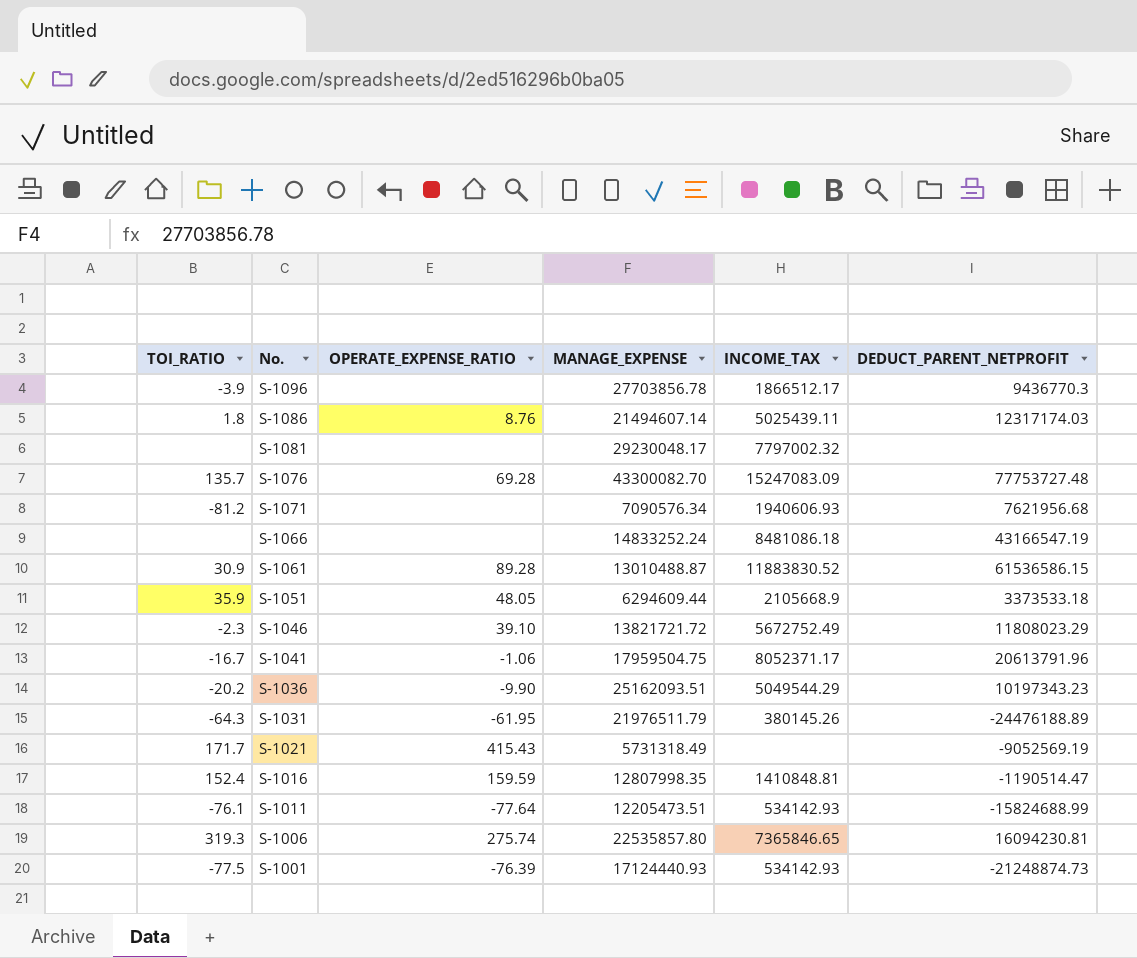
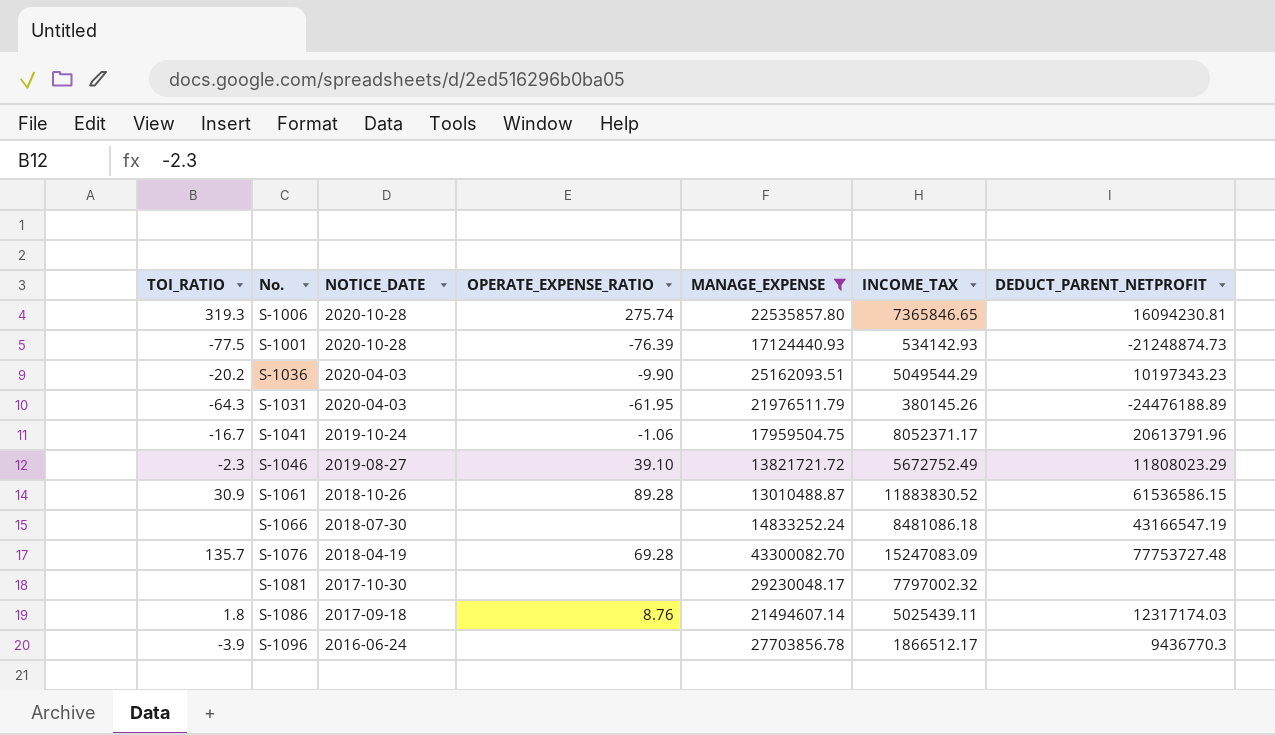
filter: none -> MANAGE_EXPENSE >= 13010488.87
row order: No. descending -> NOTICE_DATE descending
column NOTICE_DATE | position: none -> 3

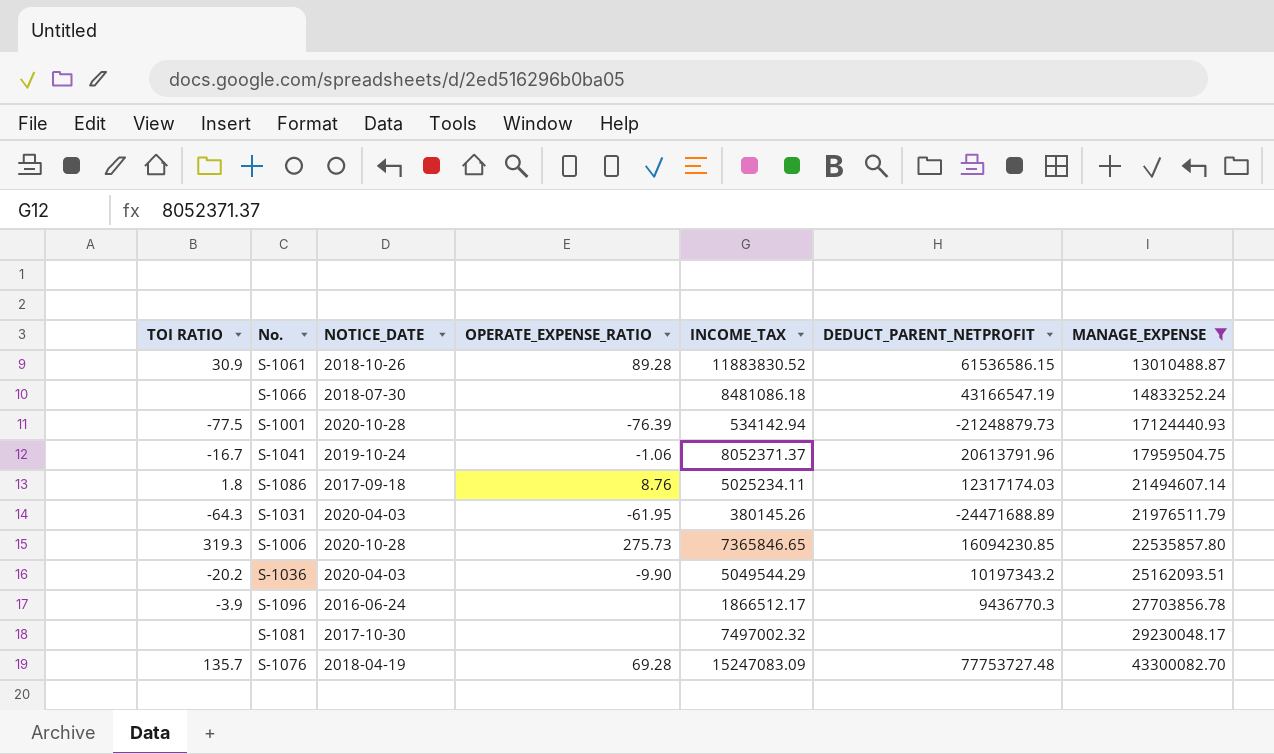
row order: NOTICE_DATE descending -> MANAGE_EXPENSE ascending
column name: TOI_RATIO -> TOI RATIO
column MANAGE_EXPENSE | position: 5 -> 7
row S-1046: -2.3 | 2019-08-27 | 39.10 | 13821721.72 | 5672752.49 | 11808023.29 -> none
S-1001 | INCOME_TAX: 534142.93 -> 534142.94
S-1001 | DEDUCT_PARENT_NETPROFIT: -21248874.73 -> -21248879.73
S-1041 | INCOME_TAX: 8052371.17 -> 8052371.37
S-1086 | INCOME_TAX: 5025439.11 -> 5025234.11
S-1031 | DEDUCT_PARENT_NETPROFIT: -24476188.89 -> -24471688.89
S-1006 | OPERATE_EXPENSE_RATIO: 275.74 -> 275.73
S-1006 | DEDUCT_PARENT_NETPROFIT: 16094230.81 -> 16094230.85
S-1036 | DEDUCT_PARENT_NETPROFIT: 10197343.23 -> 10197343.2
S-1081 | INCOME_TAX: 7797002.32 -> 7497002.32

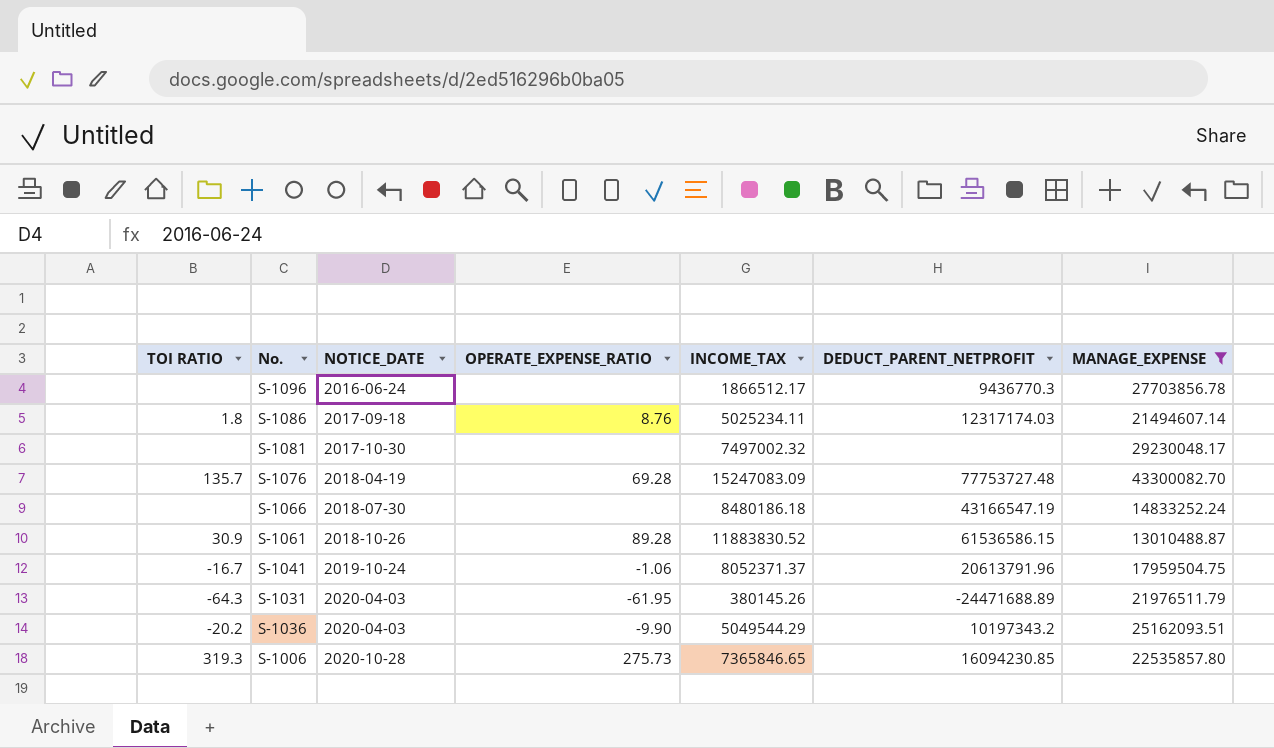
row order: MANAGE_EXPENSE ascending -> NOTICE_DATE ascending
row S-1001: -77.5 | 2020-10-28 | -76.39 | 534142.94 | -21248879.73 | 17124440.93 -> none
S-1096 | TOI RATIO: -3.9 -> none
S-1066 | INCOME_TAX: 8481086.18 -> 8480186.18

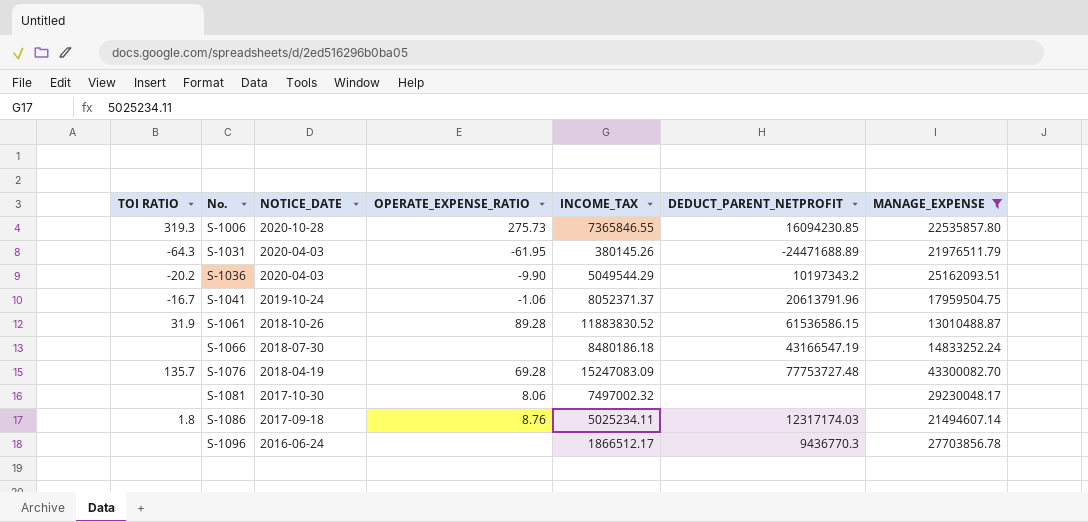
row order: NOTICE_DATE ascending -> No. ascending
S-1006 | INCOME_TAX: 7365846.65 -> 7365846.55
S-1061 | TOI RATIO: 30.9 -> 31.9
S-1081 | OPERATE_EXPENSE_RATIO: none -> 8.06

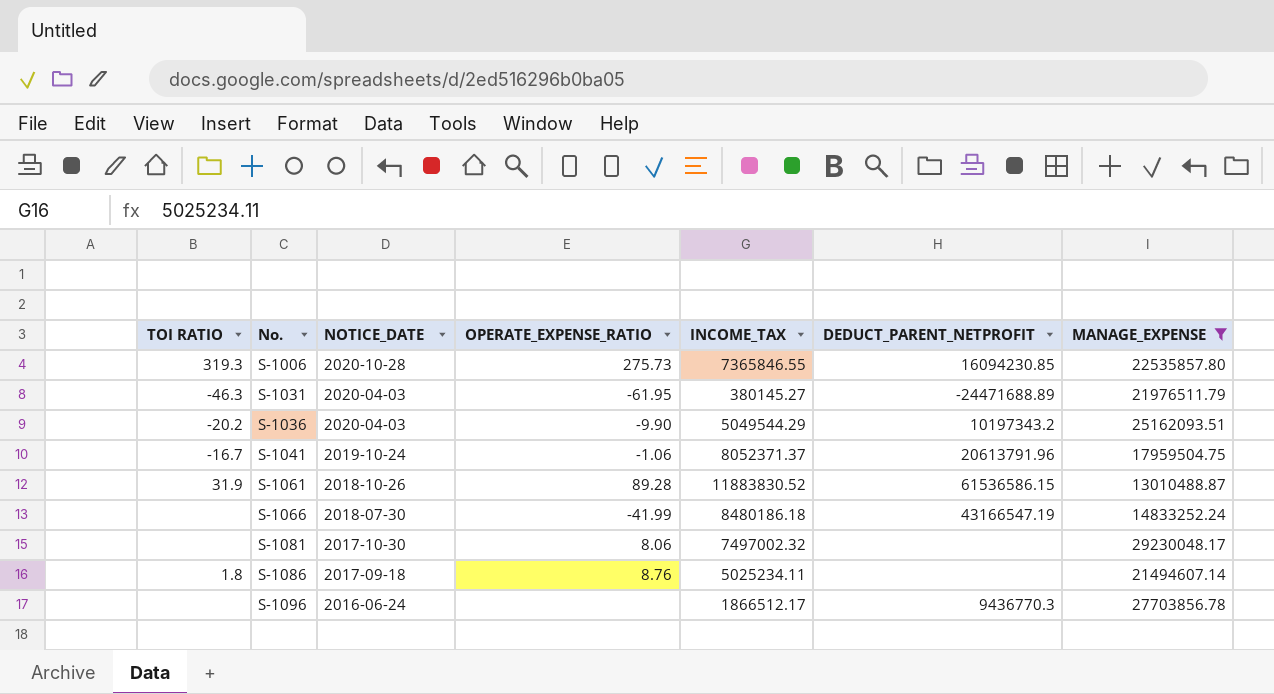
row S-1076: 135.7 | 2018-04-19 | 69.28 | 15247083.09 | 77753727.48 | 43300082.70 -> none
S-1031 | TOI RATIO: -64.3 -> -46.3
S-1031 | INCOME_TAX: 380145.26 -> 380145.27
S-1066 | OPERATE_EXPENSE_RATIO: none -> -41.99
S-1086 | DEDUCT_PARENT_NETPROFIT: 12317174.03 -> none

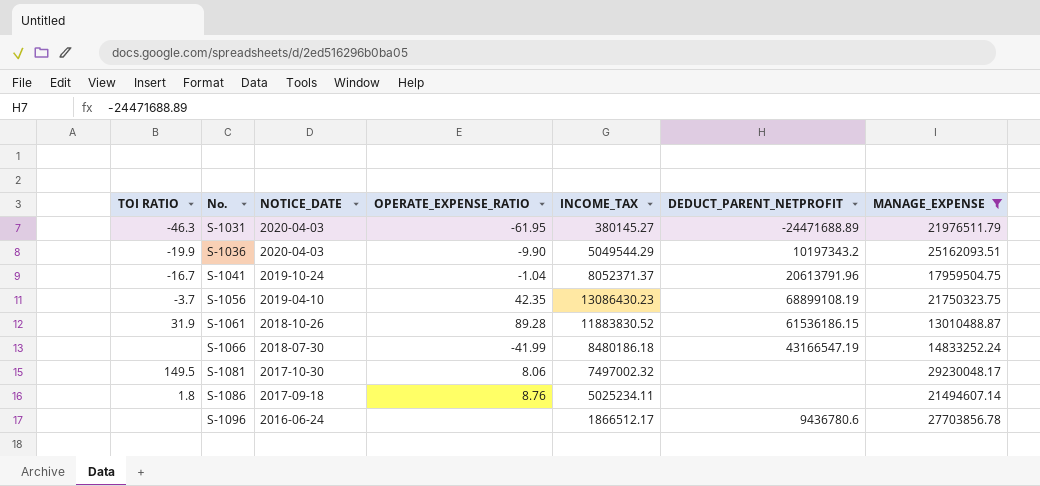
row S-1006: 319.3 | 2020-10-28 | 275.73 | 7365846.55 | 16094230.85 | 22535857.80 -> none
S-1036 | TOI RATIO: -20.2 -> -19.9
S-1041 | OPERATE_EXPENSE_RATIO: -1.06 -> -1.04
row S-1056: none -> -3.7 | 2019-04-10 | 42.35 | 13086430.23 | 68899108.19 | 21750323.75
S-1061 | DEDUCT_PARENT_NETPROFIT: 61536586.15 -> 61536186.15
S-1081 | TOI RATIO: none -> 149.5
S-1096 | DEDUCT_PARENT_NETPROFIT: 9436770.3 -> 9436780.6

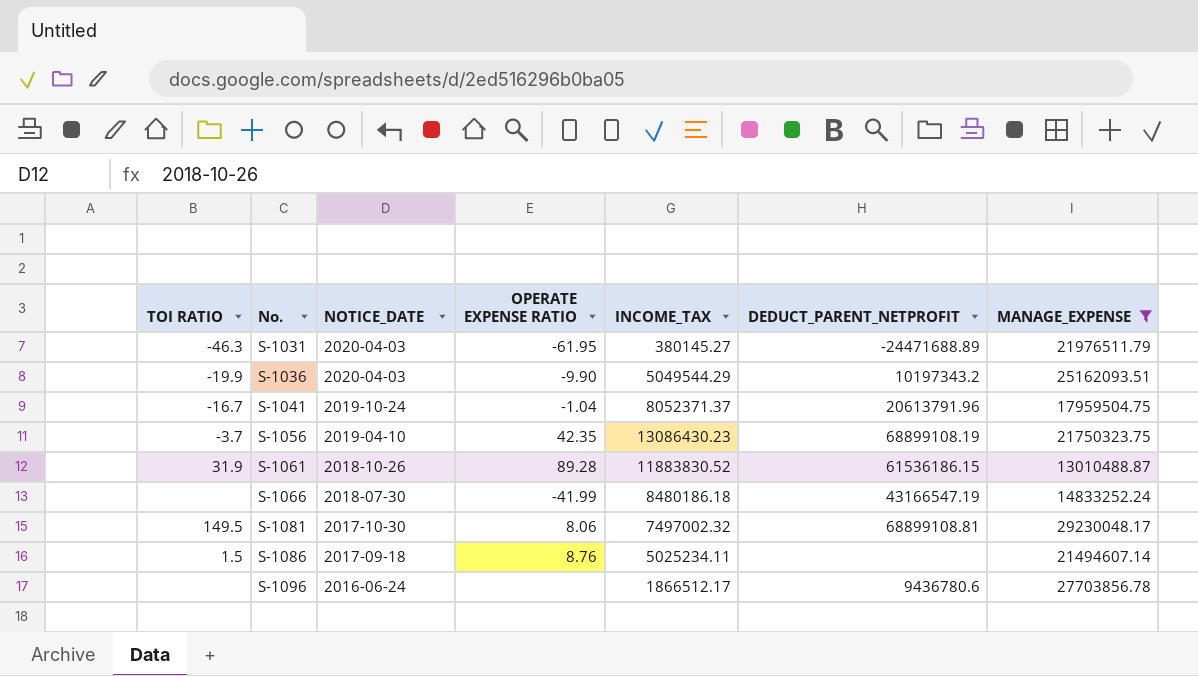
column name: OPERATE_EXPENSE_RATIO -> OPERATE EXPENSE RATIO
S-1081 | DEDUCT_PARENT_NETPROFIT: none -> 68899108.81
S-1086 | TOI RATIO: 1.8 -> 1.5

